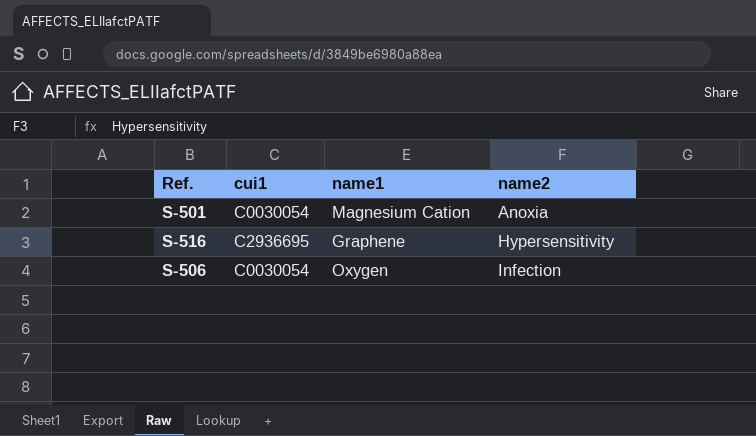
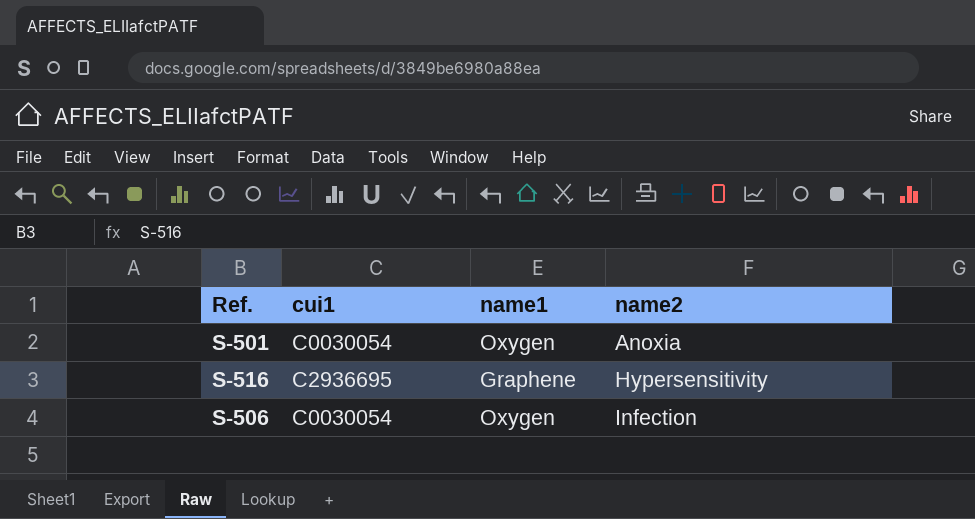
S-501 | name1: Magnesium Cation -> Oxygen

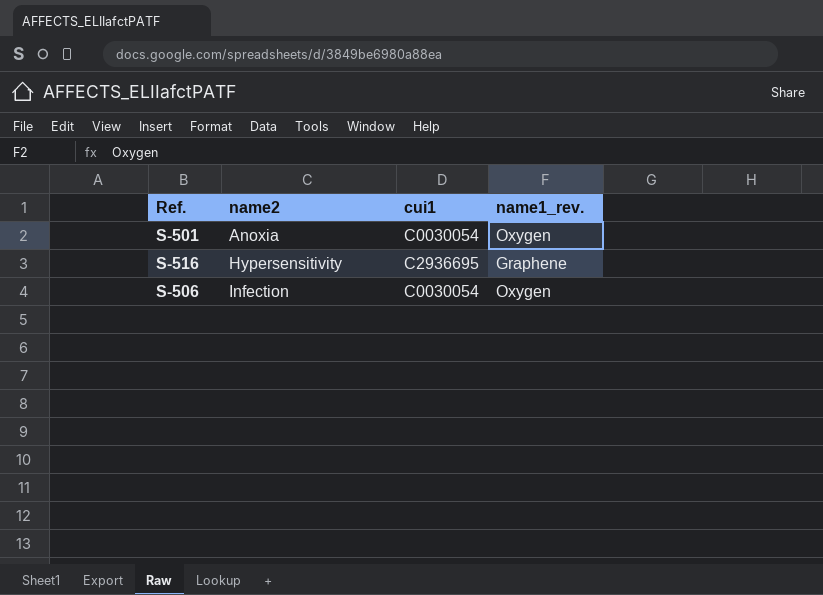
column name2 | position: 4 -> 2
column name: name1 -> name1_rev.

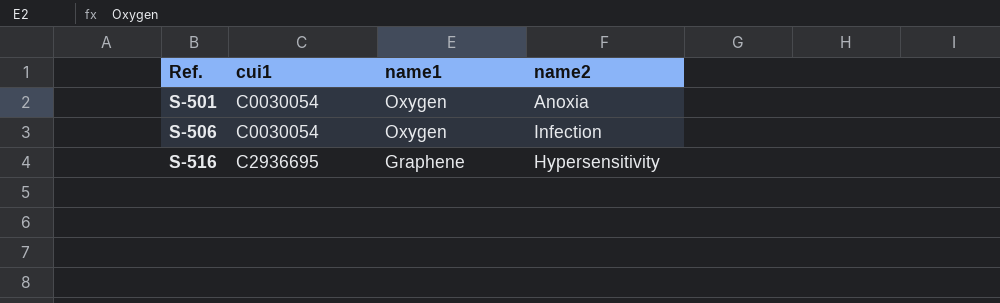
row order: name2 ascending -> Ref. ascending
column name: name1_rev. -> name1
column name2 | position: 2 -> 4

